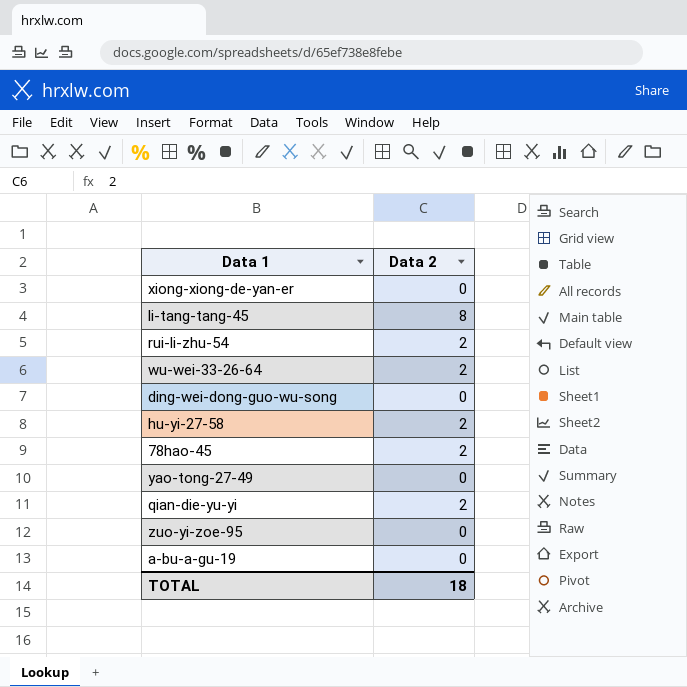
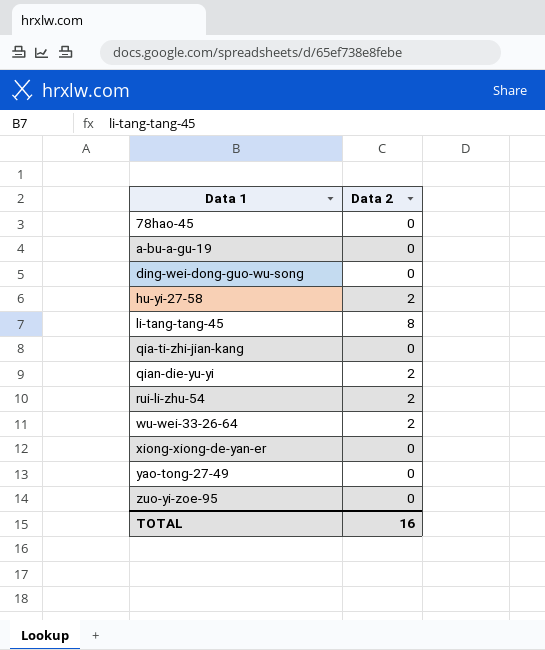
row order: none -> Data 1 ascending
78hao-45 | Data 2: 2 -> 0
row qia-ti-zhi-jian-kang: none -> 0
TOTAL | Data 2: 18 -> 16

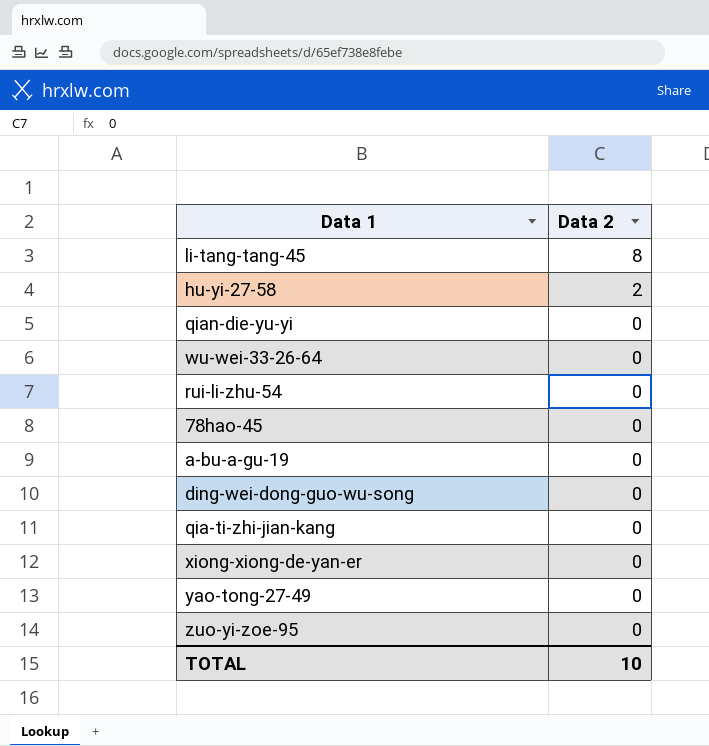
row order: Data 1 ascending -> Data 2 descending
qian-die-yu-yi | Data 2: 2 -> 0
wu-wei-33-26-64 | Data 2: 2 -> 0
rui-li-zhu-54 | Data 2: 2 -> 0
TOTAL | Data 2: 16 -> 10

